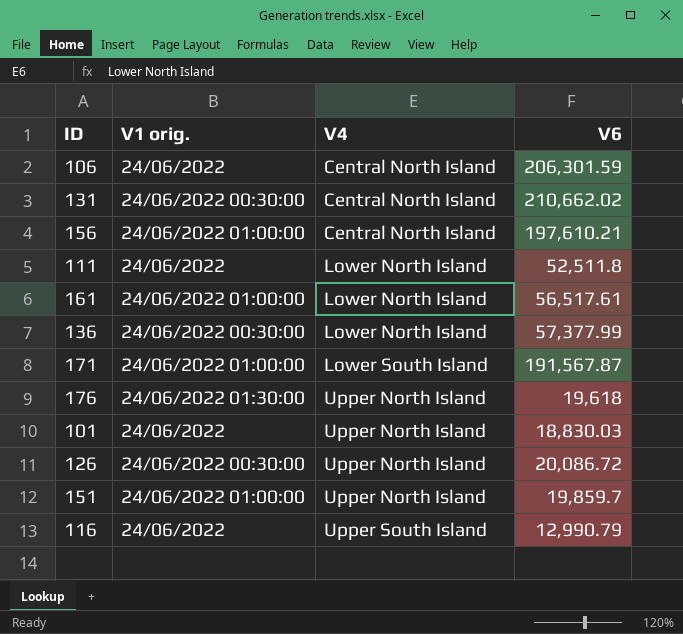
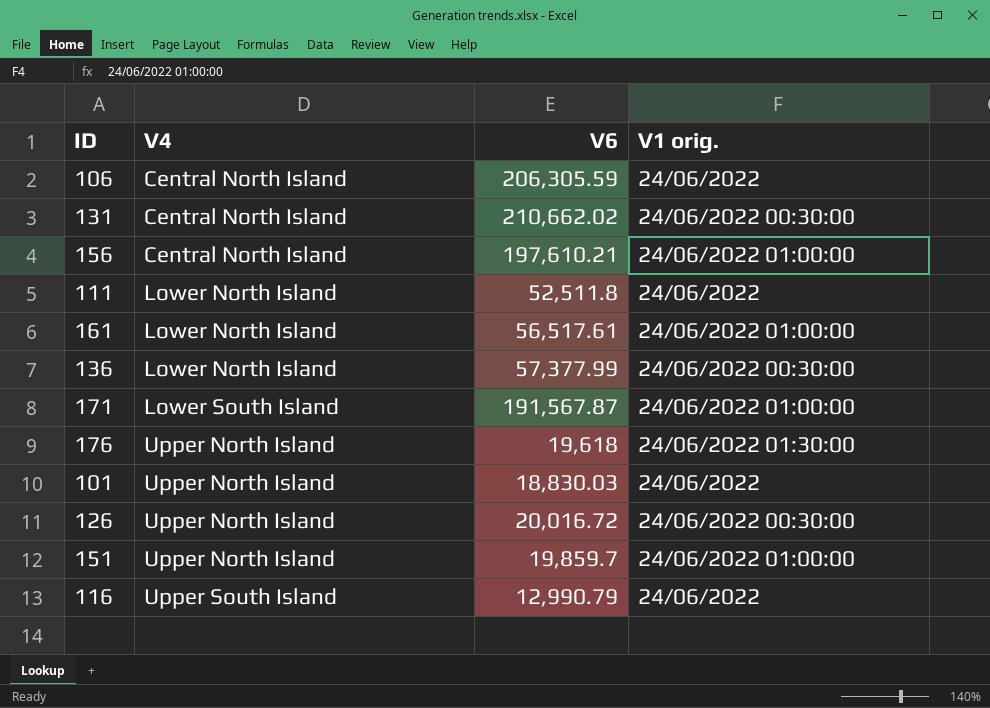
column V1 orig. | position: 2 -> 4
106 | V6: 206,301.59 -> 206,305.59
126 | V6: 20,086.72 -> 20,016.72

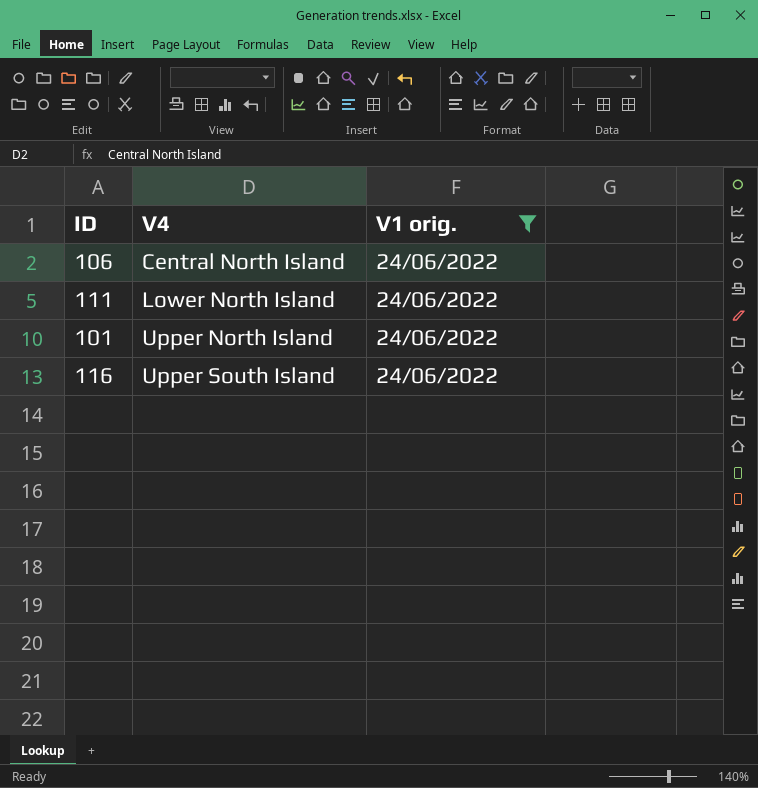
filter: none -> V1 orig. = 24/06/2022
column V6 | position: 3 -> none

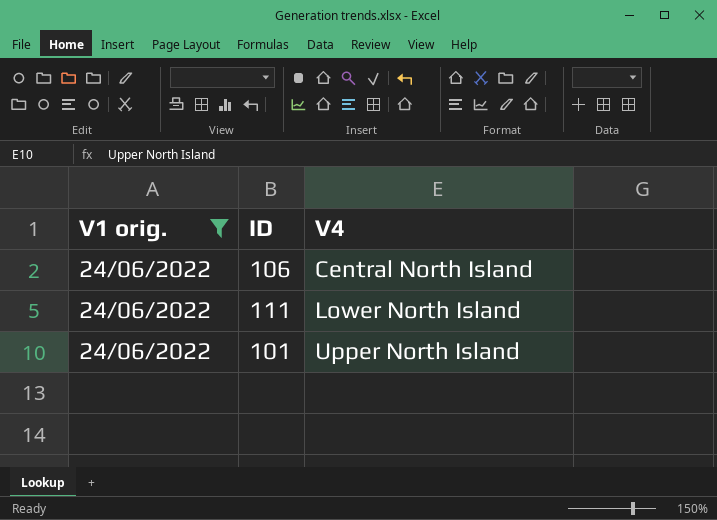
column V1 orig. | position: 3 -> 1
row 116: Upper South Island | 24/06/2022 -> none

